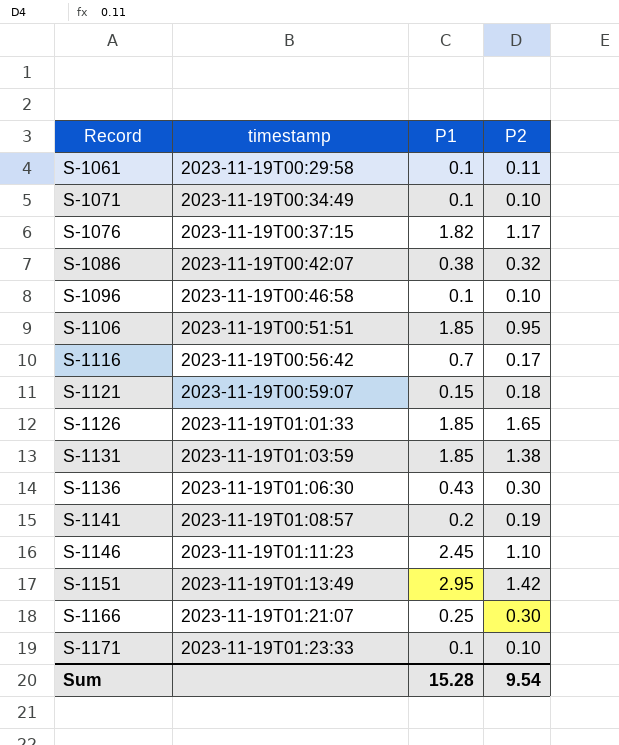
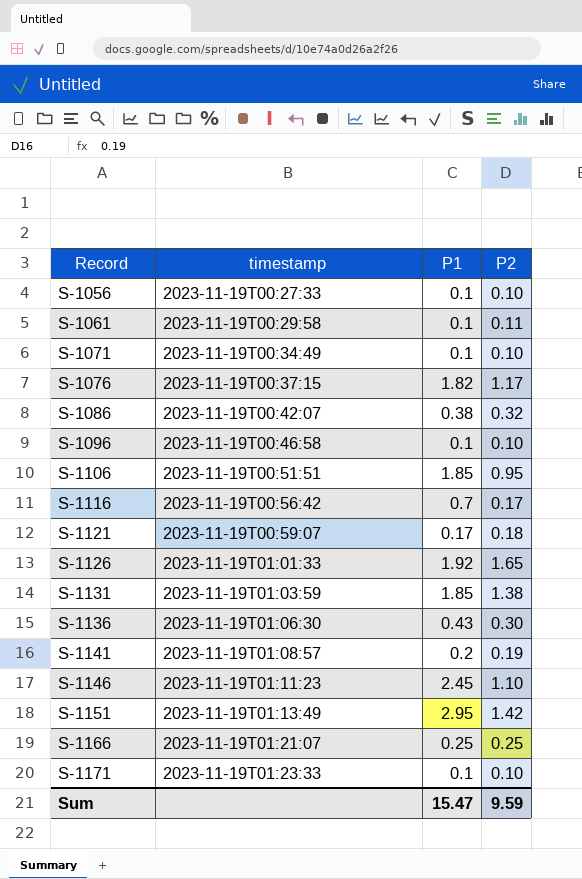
row S-1056: none -> 2023-11-19T00:27:33 | 0.1 | 0.10
S-1121 | P1: 0.15 -> 0.17
S-1126 | P1: 1.85 -> 1.92
S-1166 | P2: 0.30 -> 0.25
Sum | P1: 15.28 -> 15.47
Sum | P2: 9.54 -> 9.59

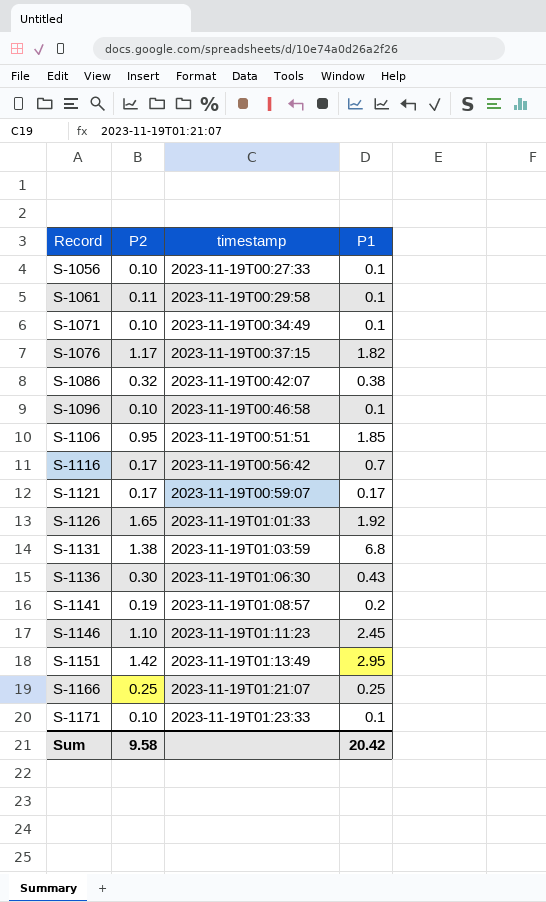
column P2 | position: 4 -> 2
S-1121 | P2: 0.18 -> 0.17
S-1131 | P1: 1.85 -> 6.8
Sum | P2: 9.59 -> 9.58
Sum | P1: 15.47 -> 20.42

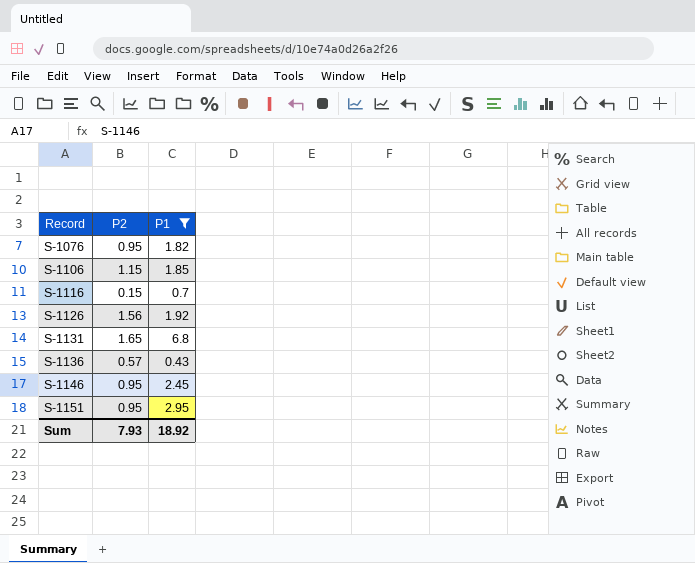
filter: none -> P1 >= 0.43
column timestamp | position: 3 -> none
S-1076 | P2: 1.17 -> 0.95
S-1106 | P2: 0.95 -> 1.15
S-1116 | P2: 0.17 -> 0.15
S-1126 | P2: 1.65 -> 1.56
S-1131 | P2: 1.38 -> 1.65
S-1136 | P2: 0.30 -> 0.57
S-1146 | P2: 1.10 -> 0.95
S-1151 | P2: 1.42 -> 0.95
Sum | P2: 9.58 -> 7.93
Sum | P1: 20.42 -> 18.92

